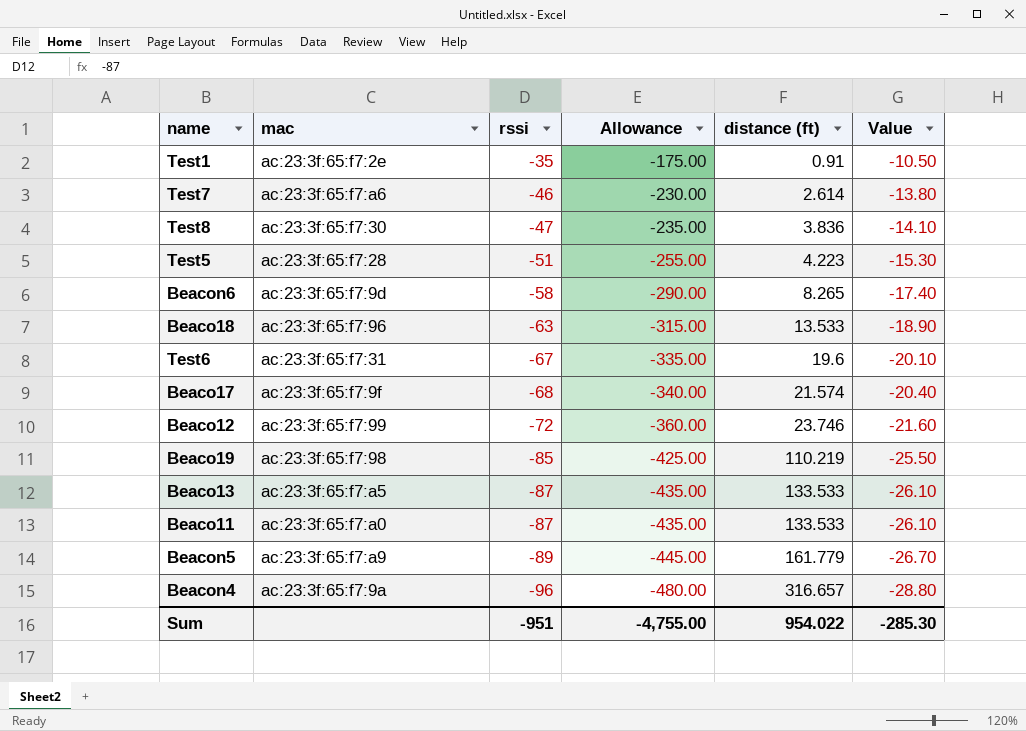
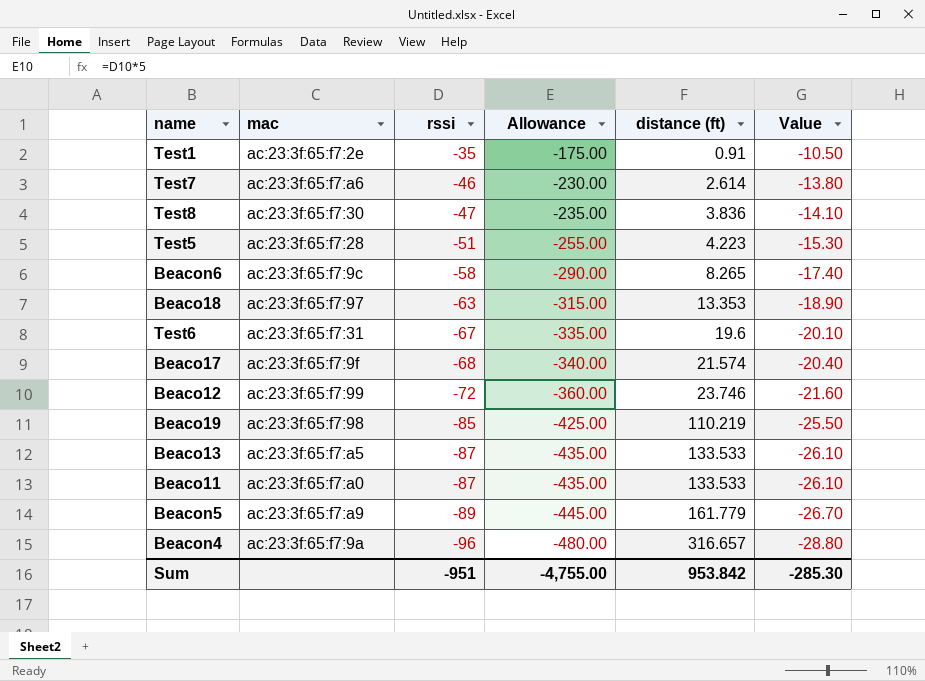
Beacon6 | mac: ac:23:3f:65:f7:9d -> ac:23:3f:65:f7:9c
Beaco18 | mac: ac:23:3f:65:f7:96 -> ac:23:3f:65:f7:97
Beaco18 | distance (ft): 13.533 -> 13.353
Sum | distance (ft): 954.022 -> 953.842

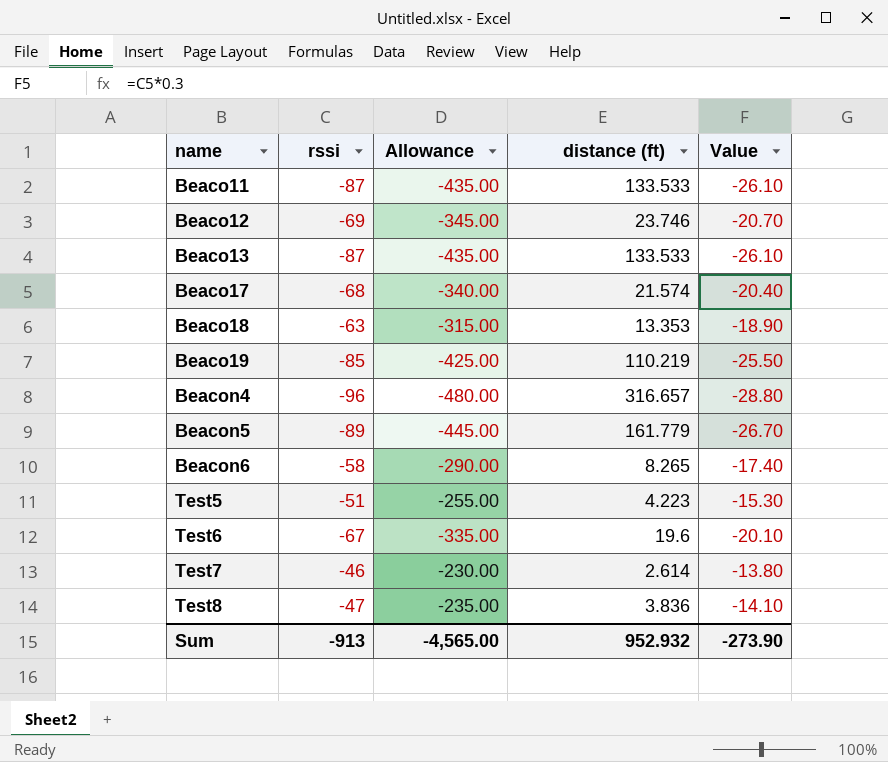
row order: rssi descending -> name ascending
column mac | position: 2 -> none
row Test1: ac:23:3f:65:f7:2e | -35 | -175.00 | 0.91 | -10.50 -> none
Beaco12 | rssi: -72 -> -69
Beaco12 | Allowance: -360.00 -> -345.00
Beaco12 | Value: -21.60 -> -20.70
Sum | rssi: -951 -> -913
Sum | Allowance: -4,755.00 -> -4,565.00
Sum | distance (ft): 953.842 -> 952.932
Sum | Value: -285.30 -> -273.90

